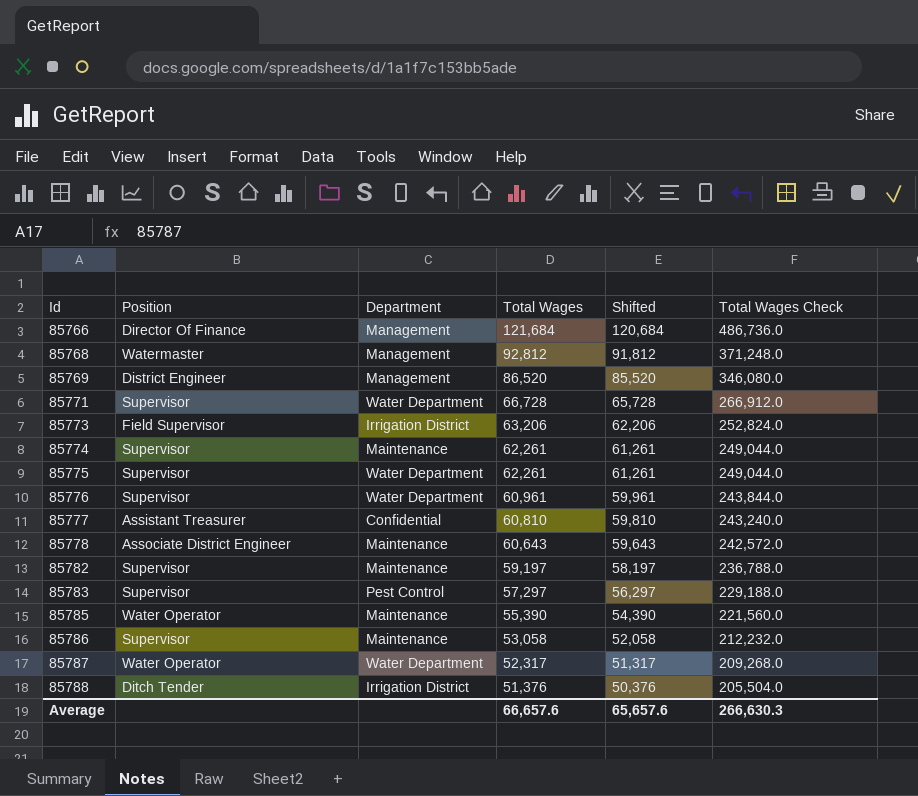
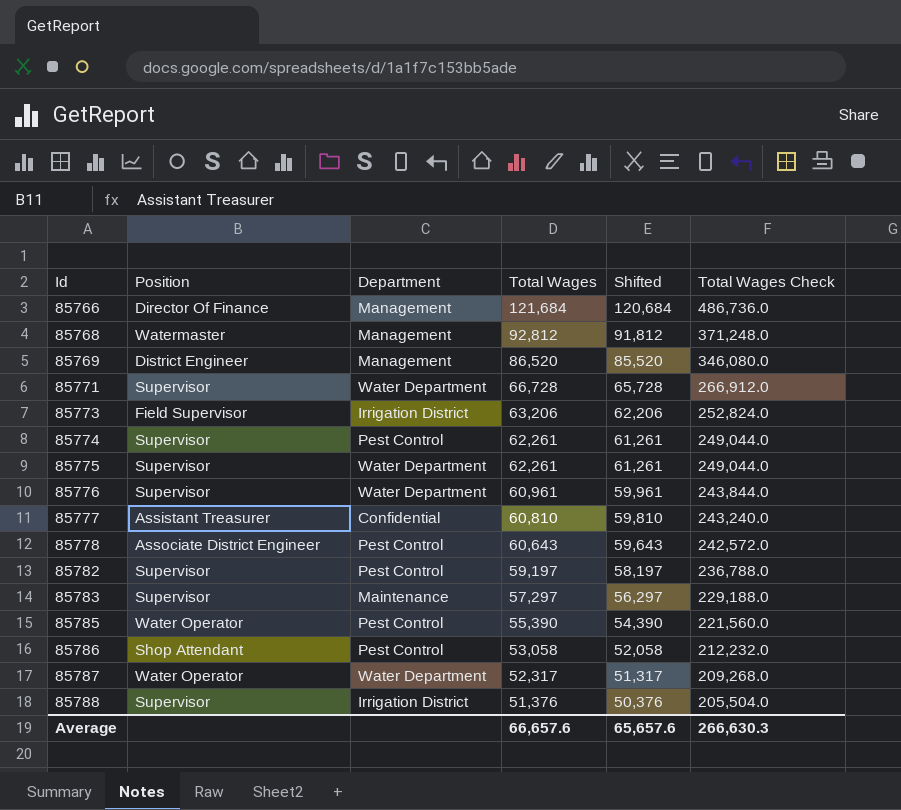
85774 | Department: Maintenance -> Pest Control
85778 | Department: Maintenance -> Pest Control
85782 | Department: Maintenance -> Pest Control
85783 | Department: Pest Control -> Maintenance
85785 | Department: Maintenance -> Pest Control
85786 | Position: Supervisor -> Shop Attendant
85786 | Department: Maintenance -> Pest Control
85788 | Position: Ditch Tender -> Supervisor

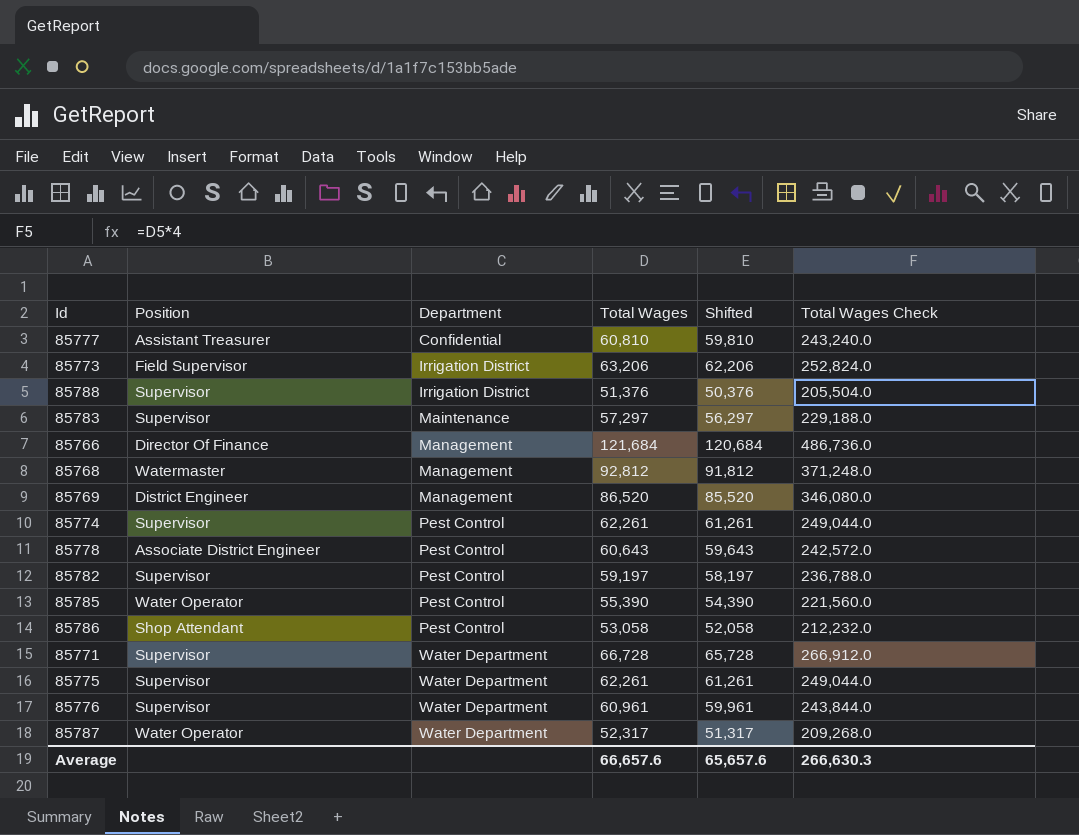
row order: Id ascending -> Department ascending

